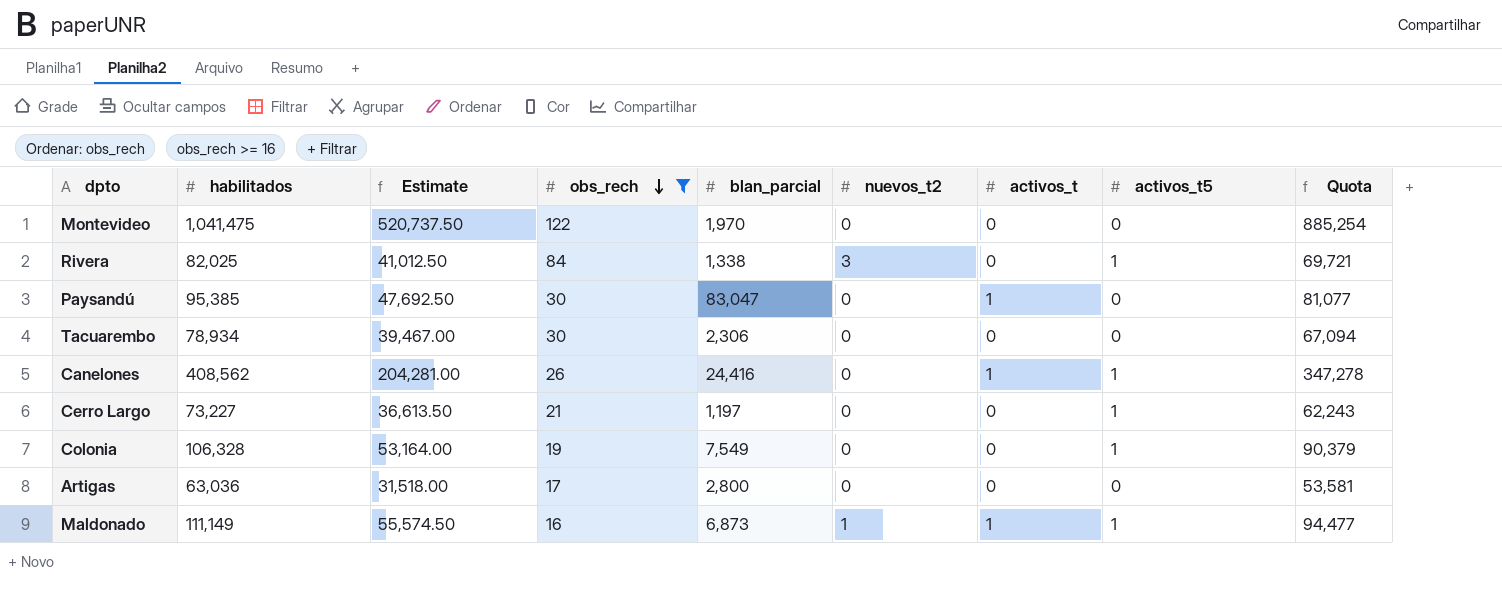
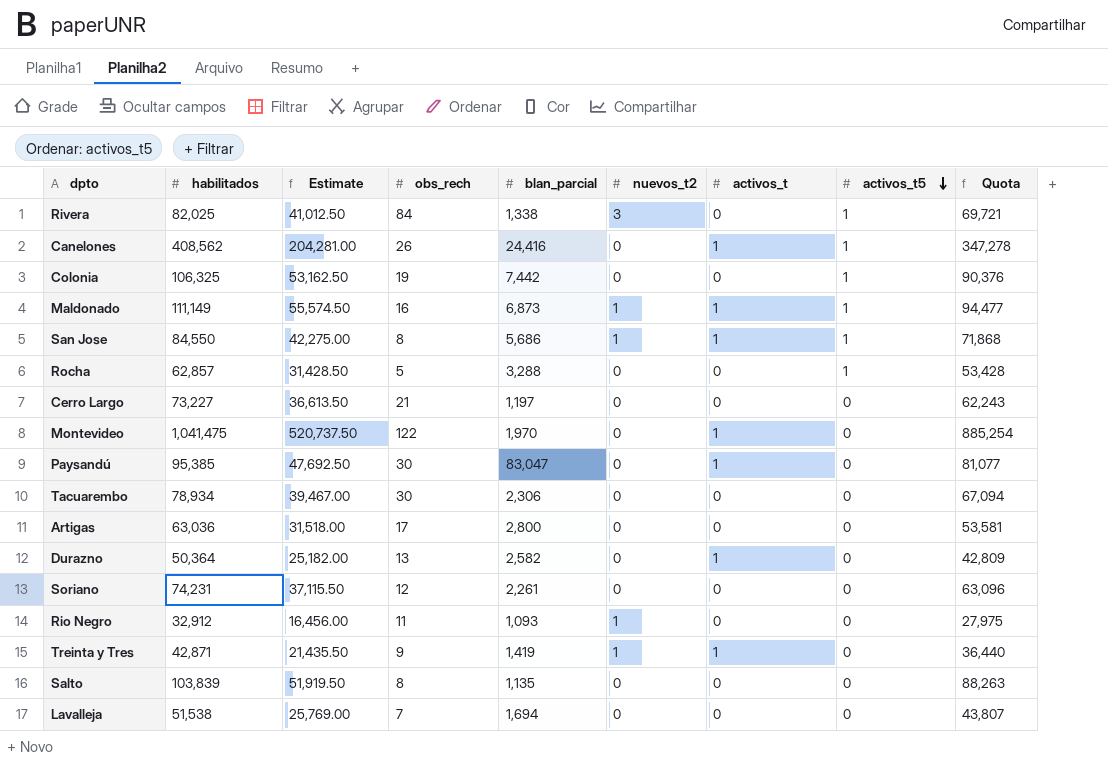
filter: obs_rech >= 16 -> none
row order: obs_rech descending -> activos_t5 descending
Colonia | habilitados: 106,328 -> 106,325
Colonia | Estimate: 53,164.00 -> 53,162.50
Colonia | blan_parcial: 7,549 -> 7,442
Colonia | Quota: 90,379 -> 90,376
Cerro Largo | activos_t5: 1 -> 0
Montevideo | activos_t: 0 -> 1

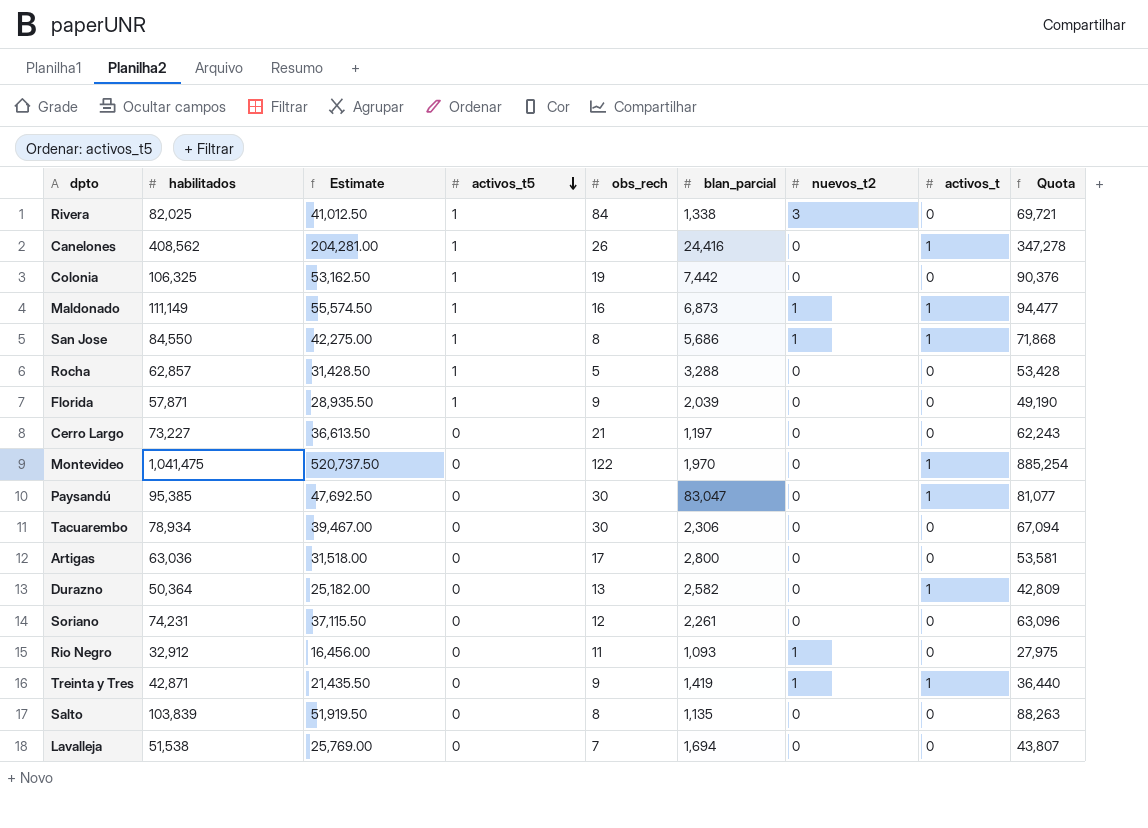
column activos_t5 | position: 8 -> 4
row Florida: none -> 57,871 | 28,935.50 | 1 | 9 | 2,039 | 0 | 0 | 49,190

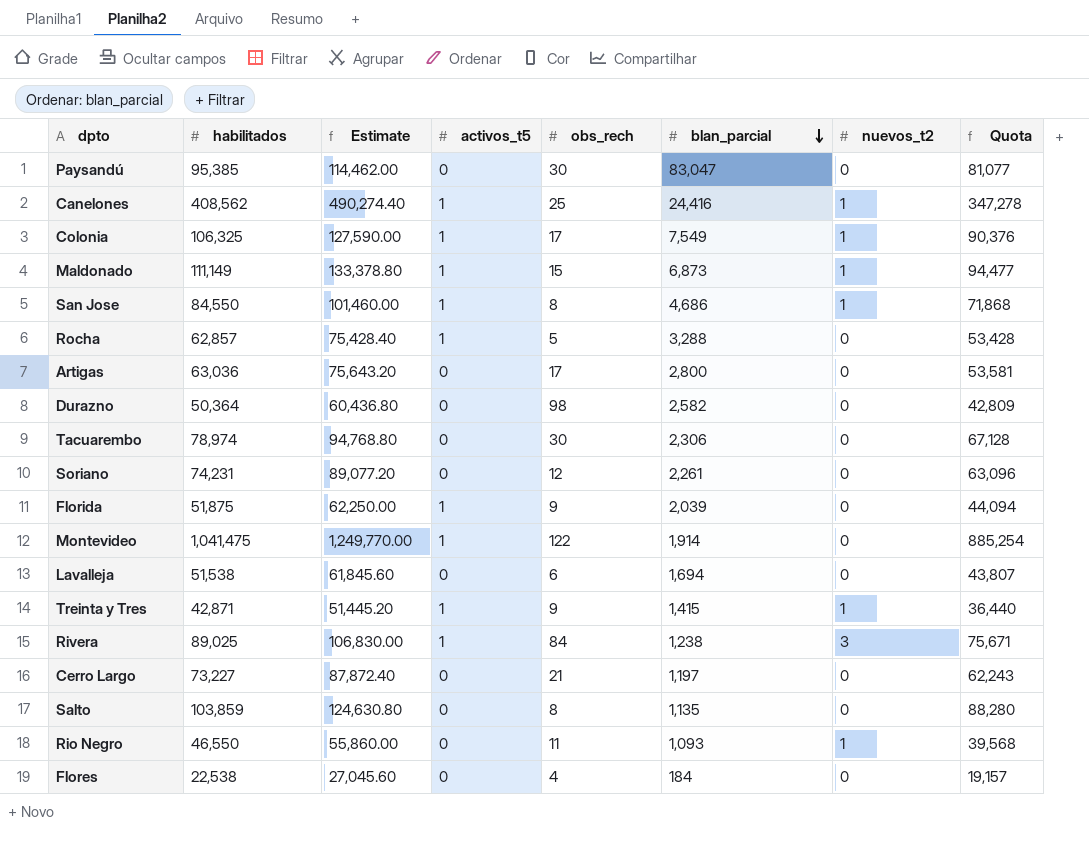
row order: activos_t5 descending -> blan_parcial descending
column activos_t | position: 8 -> none
column Estimate | formula: [habilitados] * 0.5 -> [habilitados] * 1.2
Canelones | obs_rech: 26 -> 25
Canelones | nuevos_t2: 0 -> 1
Colonia | obs_rech: 19 -> 17
Colonia | blan_parcial: 7,442 -> 7,549
Colonia | nuevos_t2: 0 -> 1
Maldonado | obs_rech: 16 -> 15
San Jose | blan_parcial: 5,686 -> 4,686
Durazno | obs_rech: 13 -> 98
Tacuarembo | habilitados: 78,934 -> 78,974
Tacuarembo | Quota: 67,094 -> 67,128
Florida | habilitados: 57,871 -> 51,875
Florida | Quota: 49,190 -> 44,094
Montevideo | activos_t5: 0 -> 1
Montevideo | blan_parcial: 1,970 -> 1,914
Lavalleja | obs_rech: 7 -> 6
Treinta y Tres | activos_t5: 0 -> 1
Treinta y Tres | blan_parcial: 1,419 -> 1,415
Rivera | habilitados: 82,025 -> 89,025
Rivera | blan_parcial: 1,338 -> 1,238
Rivera | Quota: 69,721 -> 75,671
Salto | habilitados: 103,839 -> 103,859
Salto | Quota: 88,263 -> 88,280
Rio Negro | habilitados: 32,912 -> 46,550
Rio Negro | Quota: 27,975 -> 39,568
row Flores: none -> 22,538 | 27,045.60 | 0 | 4 | 184 | 0 | 19,157

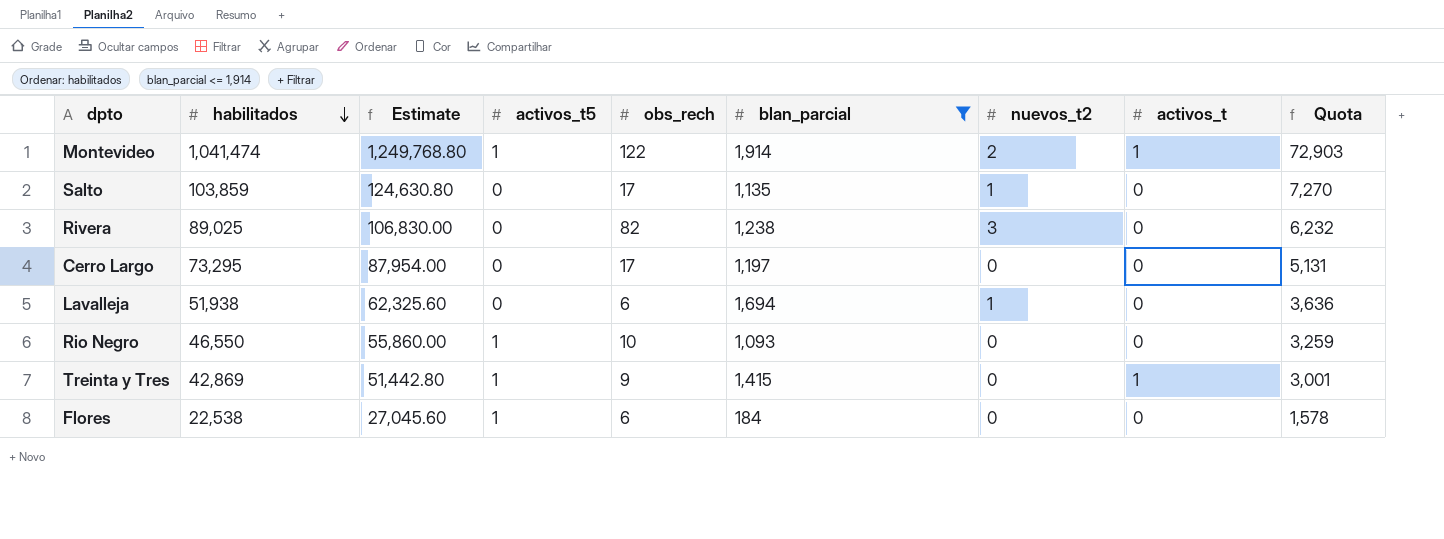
filter: none -> blan_parcial <= 1,914
row order: blan_parcial descending -> habilitados descending
column activos_t | position: none -> 8
column Quota | formula: [habilitados] * 0.85 -> [habilitados] * 0.07
Montevideo | habilitados: 1,041,475 -> 1,041,474
Montevideo | Estimate: 1,249,770.00 -> 1,249,768.80
Montevideo | nuevos_t2: 0 -> 2
Salto | obs_rech: 8 -> 17
Salto | nuevos_t2: 0 -> 1
Rivera | activos_t5: 1 -> 0
Rivera | obs_rech: 84 -> 82
Cerro Largo | habilitados: 73,227 -> 73,295
Cerro Largo | Estimate: 87,872.40 -> 87,954.00
Cerro Largo | obs_rech: 21 -> 17
Lavalleja | habilitados: 51,538 -> 51,938
Lavalleja | Estimate: 61,845.60 -> 62,325.60
Lavalleja | nuevos_t2: 0 -> 1
Rio Negro | activos_t5: 0 -> 1
Rio Negro | obs_rech: 11 -> 10
Rio Negro | nuevos_t2: 1 -> 0
Treinta y Tres | habilitados: 42,871 -> 42,869
Treinta y Tres | Estimate: 51,445.20 -> 51,442.80
Treinta y Tres | nuevos_t2: 1 -> 0
Flores | activos_t5: 0 -> 1
Flores | obs_rech: 4 -> 6

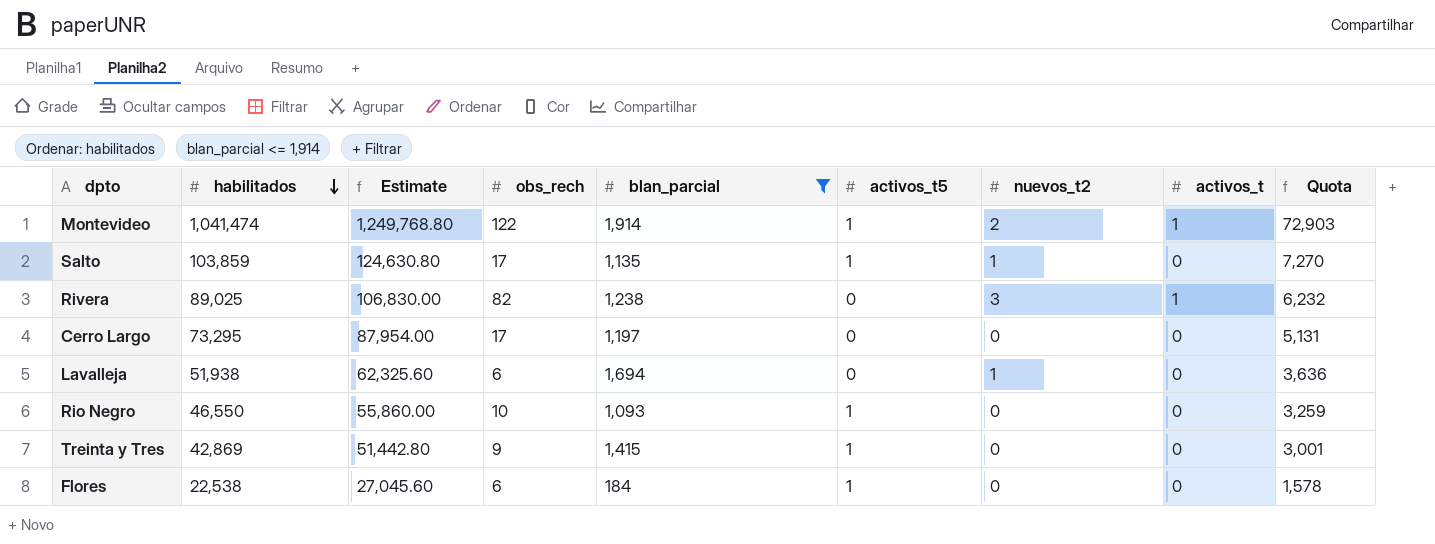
column activos_t5 | position: 4 -> 6
Salto | activos_t5: 0 -> 1
Rivera | activos_t: 0 -> 1
Treinta y Tres | activos_t: 1 -> 0

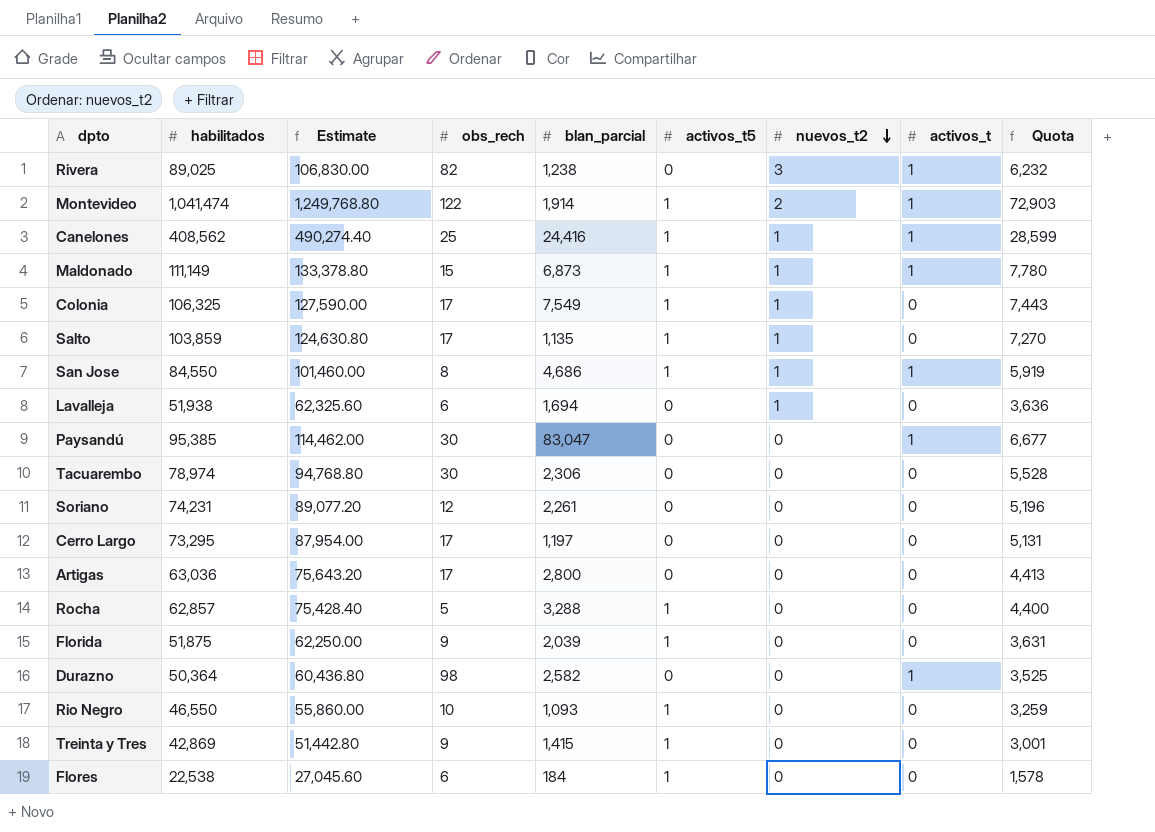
filter: blan_parcial <= 1,914 -> none
row order: habilitados descending -> nuevos_t2 descending

